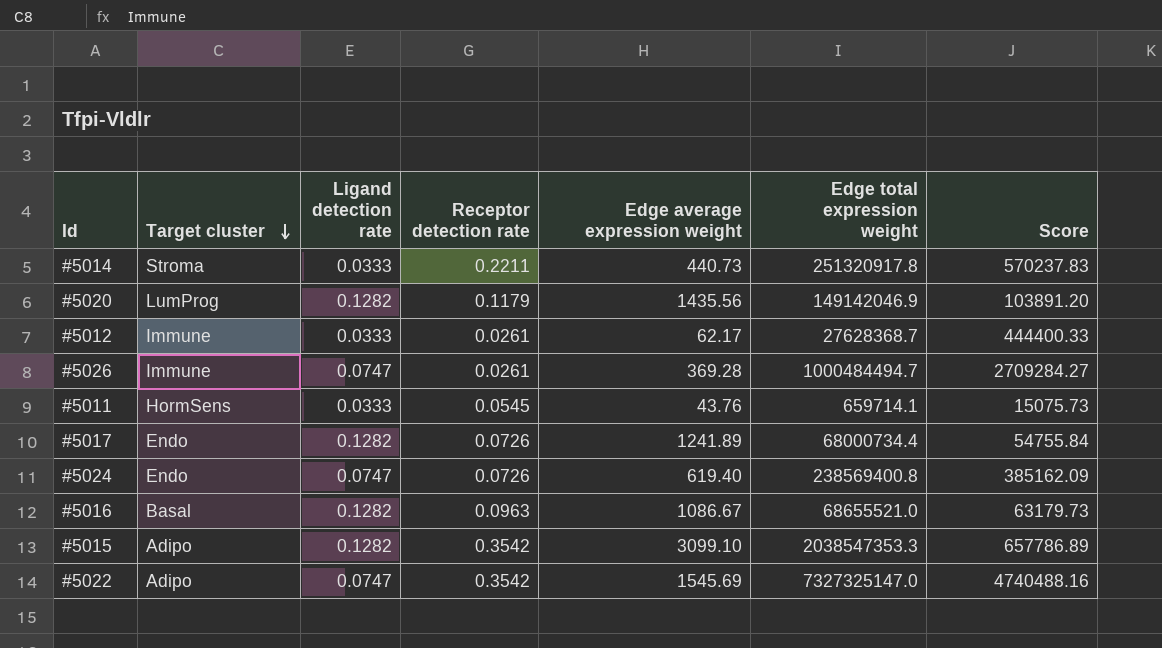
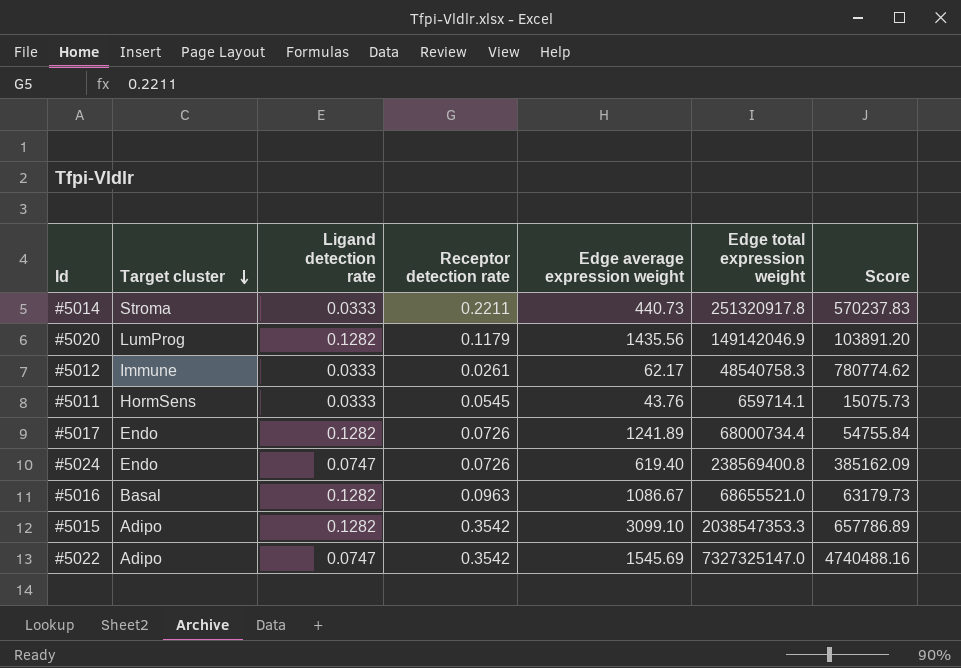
row #5026: Immune | 0.0747 | 0.0261 | 369.28 | 1000484494.7 | 2709284.27 -> none
#5012 | Edge total expression weight: 27628368.7 -> 48540758.3
#5012 | Score: 444400.33 -> 780774.62

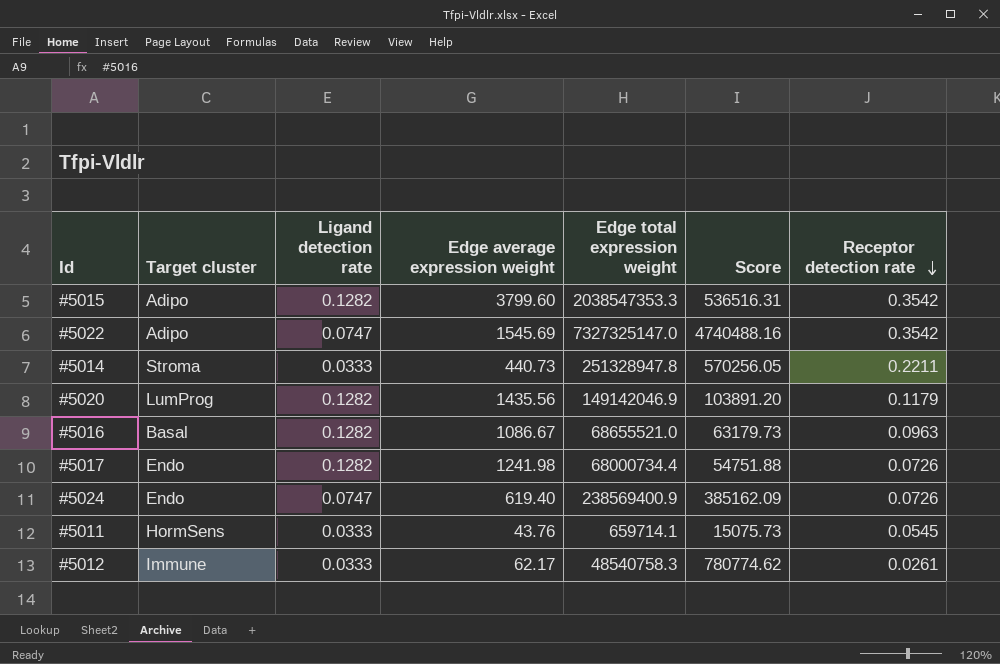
row order: Target cluster descending -> Receptor detection rate descending
column Receptor detection rate | position: 4 -> 7
#5015 | Edge average expression weight: 3099.10 -> 3799.60
#5015 | Score: 657786.89 -> 536516.31
#5014 | Edge total expression weight: 251320917.8 -> 251328947.8
#5014 | Score: 570237.83 -> 570256.05
#5017 | Edge average expression weight: 1241.89 -> 1241.98
#5017 | Score: 54755.84 -> 54751.88
#5024 | Edge total expression weight: 238569400.8 -> 238569400.9

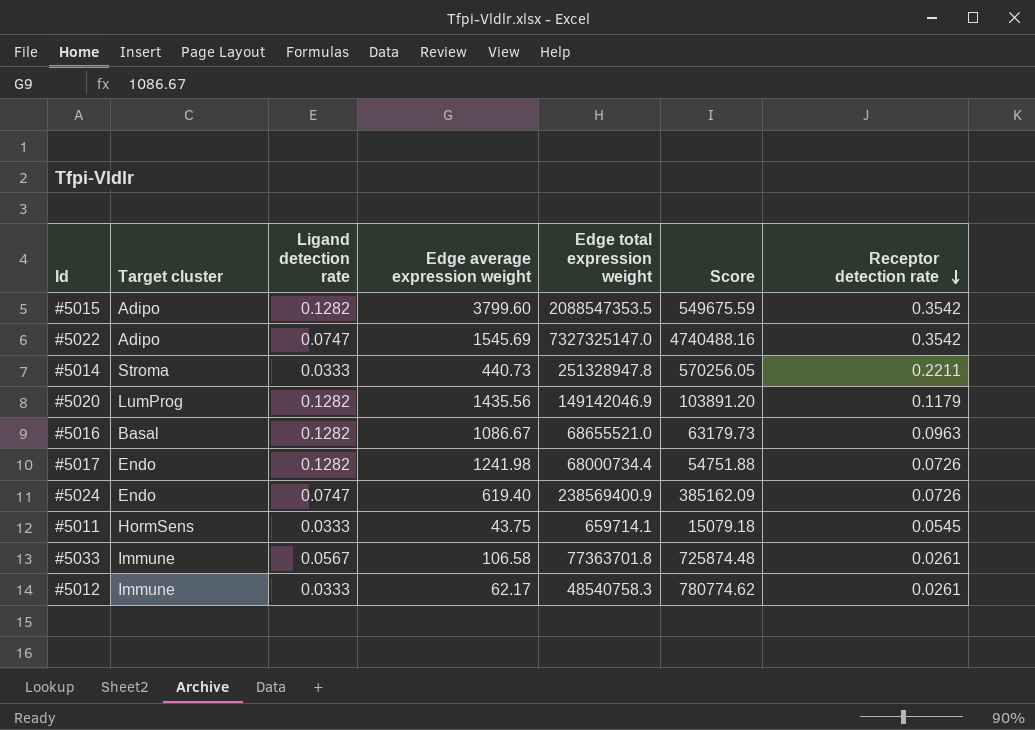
#5015 | Edge total expression weight: 2038547353.3 -> 2088547353.5
#5015 | Score: 536516.31 -> 549675.59
#5011 | Edge average expression weight: 43.76 -> 43.75
#5011 | Score: 15075.73 -> 15079.18
row #5033: none -> Immune | 0.0567 | 106.58 | 77363701.8 | 725874.48 | 0.0261

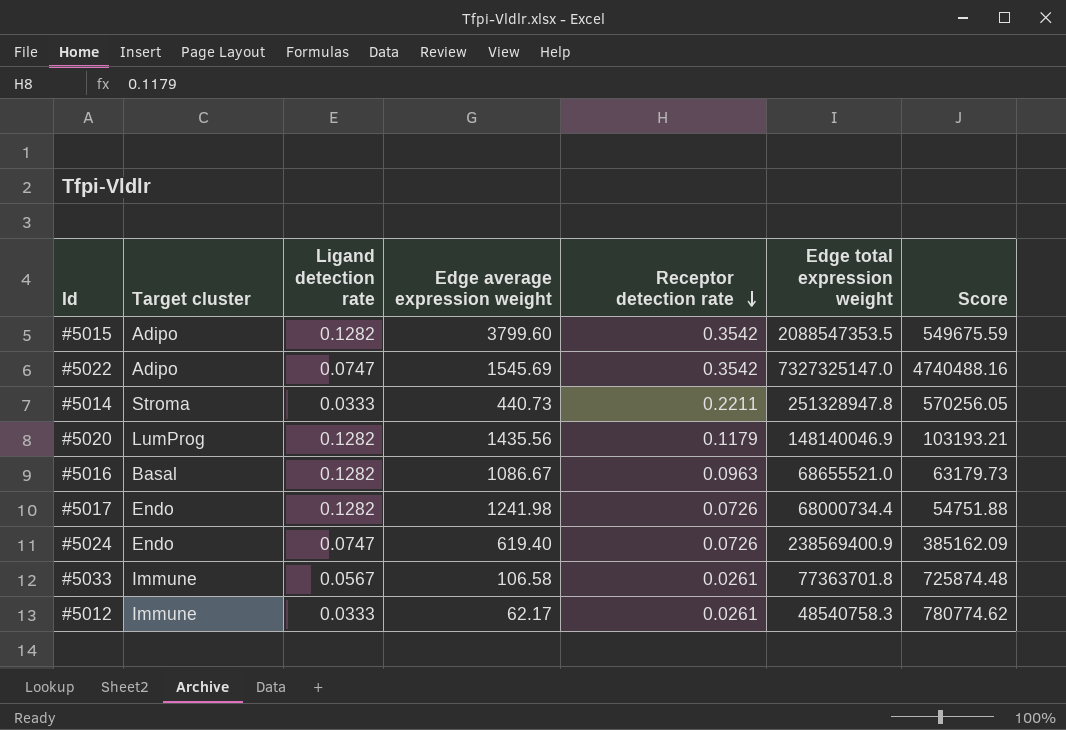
column Receptor detection rate | position: 7 -> 5
row #5011: HormSens | 0.0333 | 43.75 | 659714.1 | 15079.18 | 0.0545 -> none
#5020 | Edge total expression weight: 149142046.9 -> 148140046.9
#5020 | Score: 103891.20 -> 103193.21

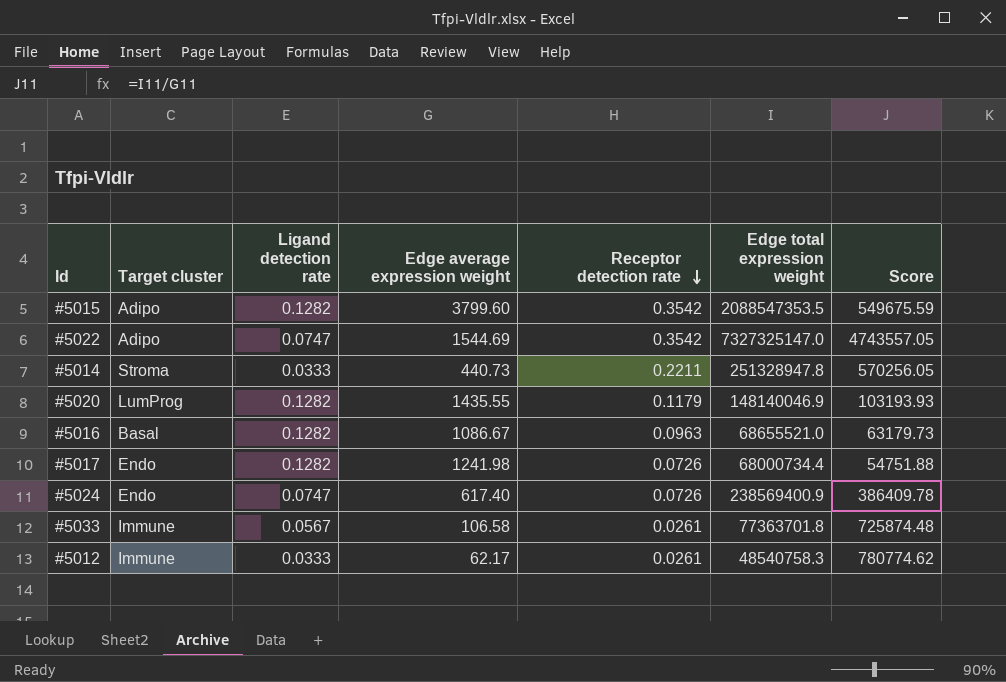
#5022 | Edge average expression weight: 1545.69 -> 1544.69
#5022 | Score: 4740488.16 -> 4743557.05
#5020 | Edge average expression weight: 1435.56 -> 1435.55
#5020 | Score: 103193.21 -> 103193.93
#5024 | Edge average expression weight: 619.40 -> 617.40
#5024 | Score: 385162.09 -> 386409.78

